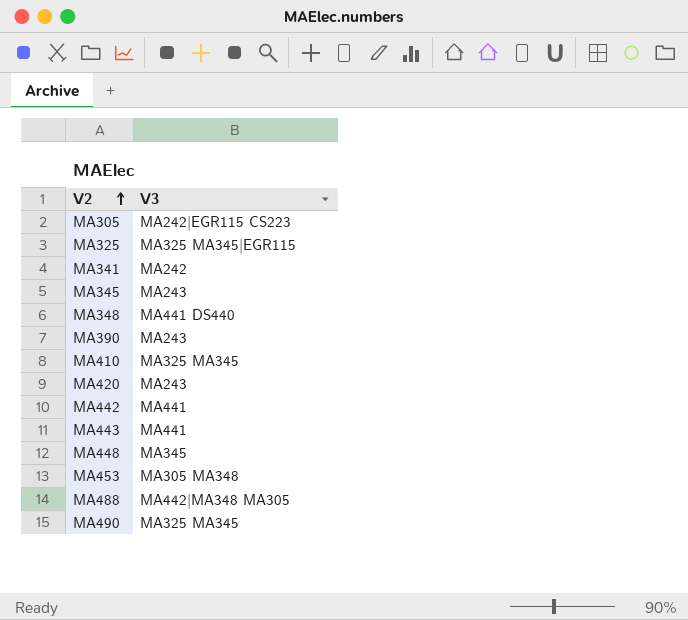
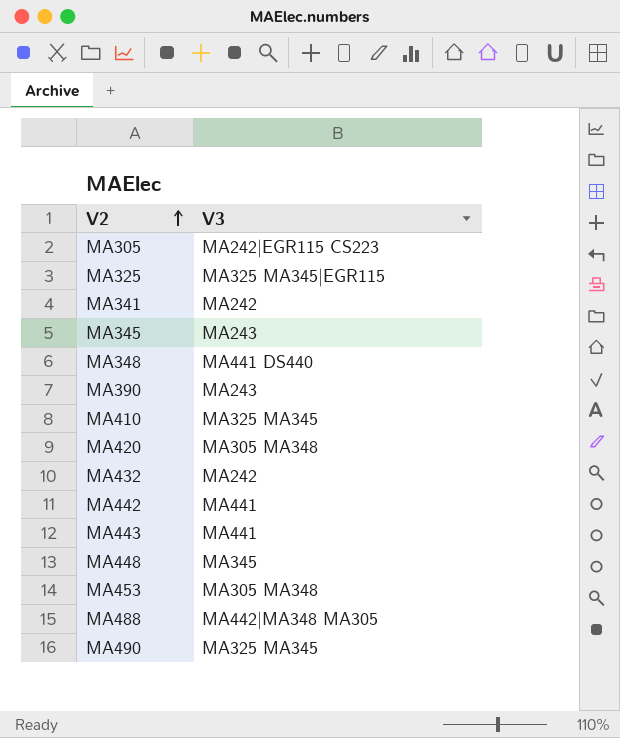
MA420 | V3: MA243 -> MA305 MA348
row MA432: none -> MA242

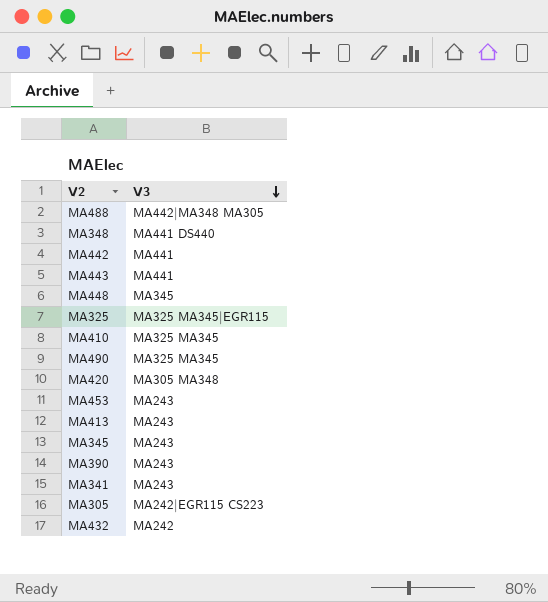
row order: V2 ascending -> V3 descending
MA453 | V3: MA305 MA348 -> MA243
row MA413: none -> MA243
MA341 | V3: MA242 -> MA243

